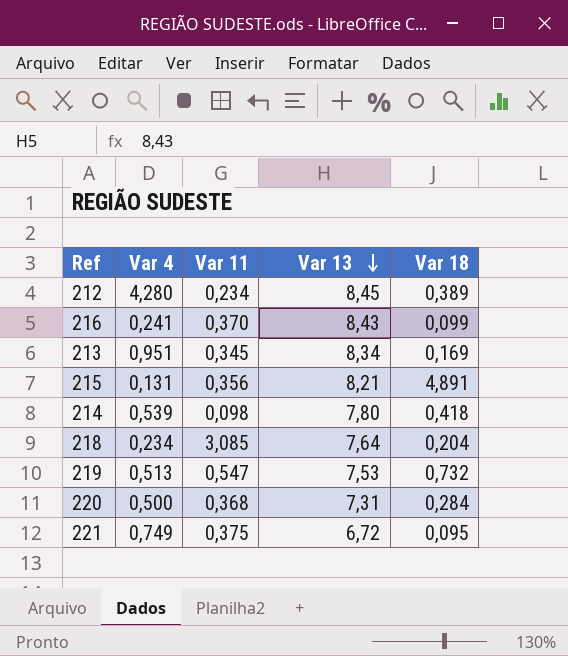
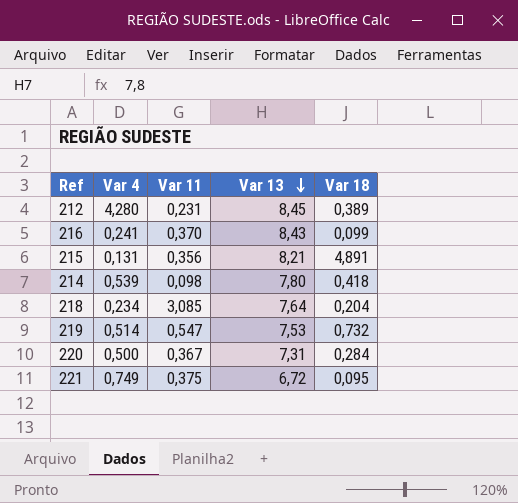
row 213: 0,951 | 0,345 | 8,34 | 0,169 -> none
212 | Var 11: 0,234 -> 0,231
219 | Var 4: 0,513 -> 0,514
220 | Var 11: 0,368 -> 0,367

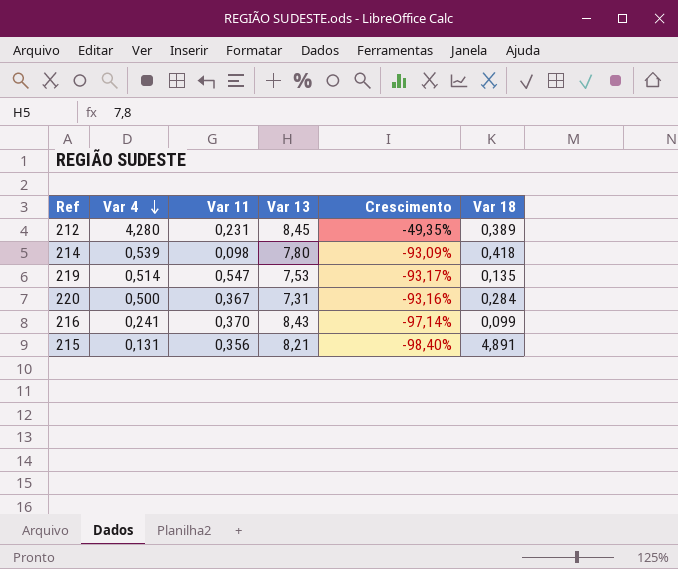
row order: Var 13 descending -> Var 4 descending
column Crescimento | formula: none -> ([Var 4] - [Var 13]) / [Var 13]
row 218: 0,234 | 3,085 | 7,64 | 0,204 -> none
row 221: 0,749 | 0,375 | 6,72 | 0,095 -> none
219 | Var 18: 0,732 -> 0,135

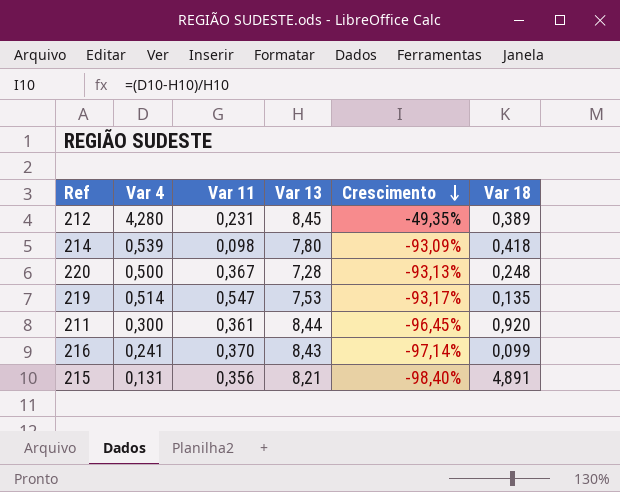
row order: Var 4 descending -> Crescimento descending
220 | Var 13: 7,31 -> 7,28
220 | Crescimento: -93,16% -> -93,13%
220 | Var 18: 0,284 -> 0,248
row 211: none -> 0,300 | 0,361 | 8,44 | -96,45% | 0,920

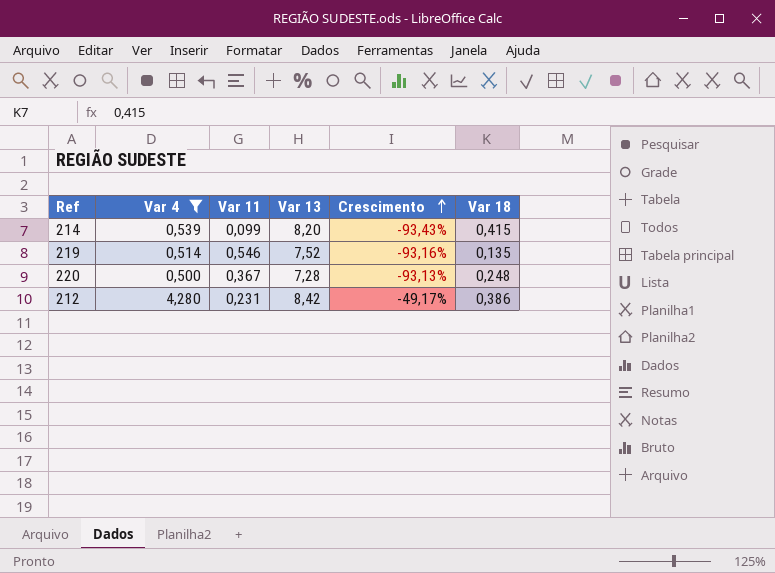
filter: none -> Var 4 >= 0,500
row order: Crescimento descending -> Crescimento ascending
214 | Var 11: 0,098 -> 0,099
214 | Var 13: 7,80 -> 8,20
214 | Crescimento: -93,09% -> -93,43%
214 | Var 18: 0,418 -> 0,415
219 | Var 11: 0,547 -> 0,546
219 | Var 13: 7,53 -> 7,52
219 | Crescimento: -93,17% -> -93,16%
212 | Var 13: 8,45 -> 8,42
212 | Crescimento: -49,35% -> -49,17%
212 | Var 18: 0,389 -> 0,386

